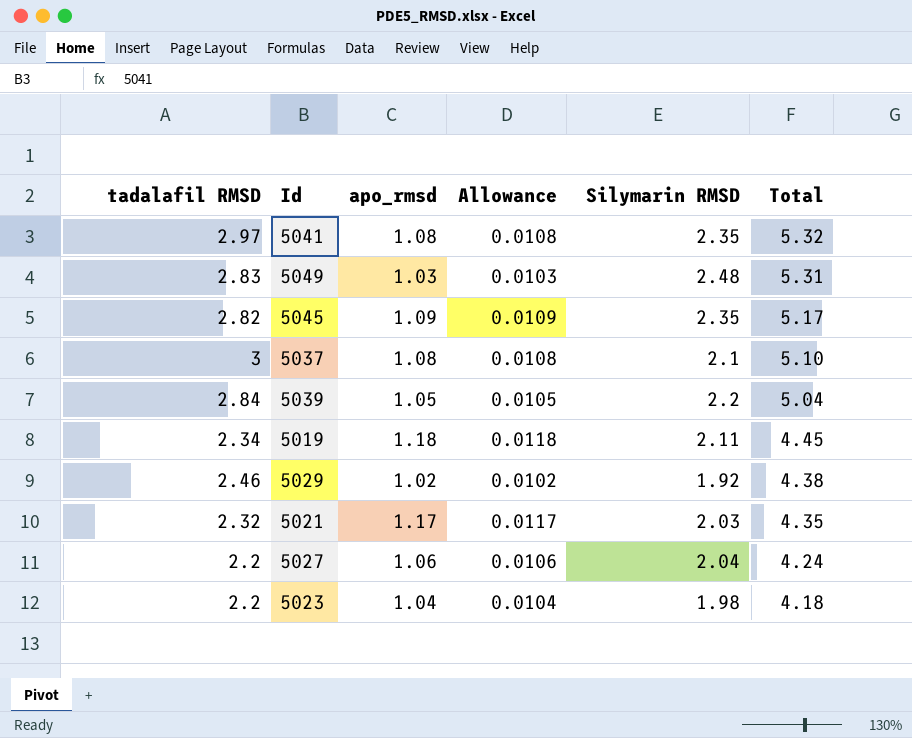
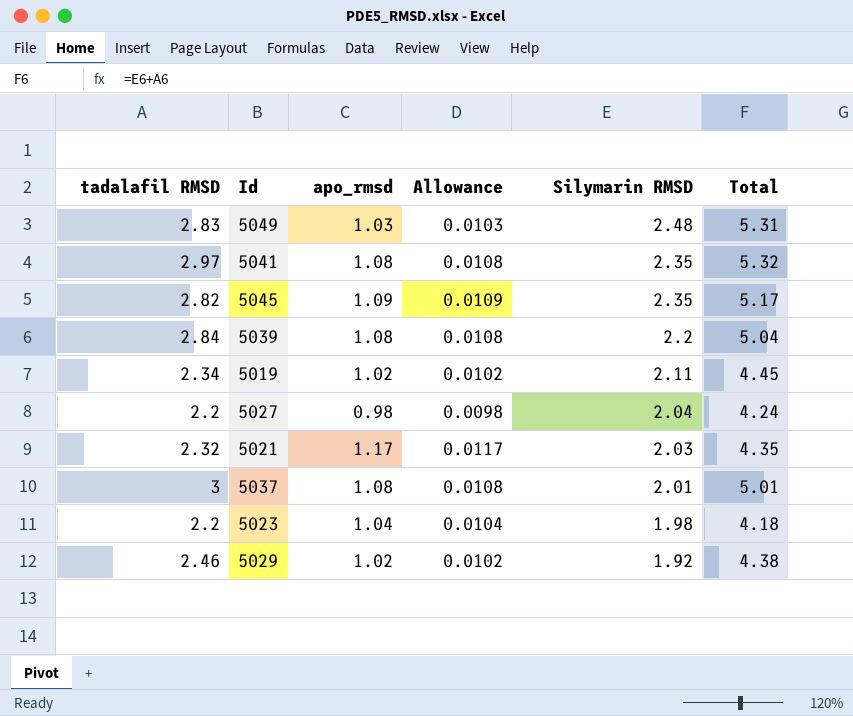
row order: Total descending -> Silymarin RMSD descending
5039 | apo_rmsd: 1.05 -> 1.08
5039 | Allowance: 0.0105 -> 0.0108
5019 | apo_rmsd: 1.18 -> 1.02
5019 | Allowance: 0.0118 -> 0.0102
5027 | apo_rmsd: 1.06 -> 0.98
5027 | Allowance: 0.0106 -> 0.0098
5037 | Silymarin RMSD: 2.1 -> 2.01
5037 | Total: 5.10 -> 5.01

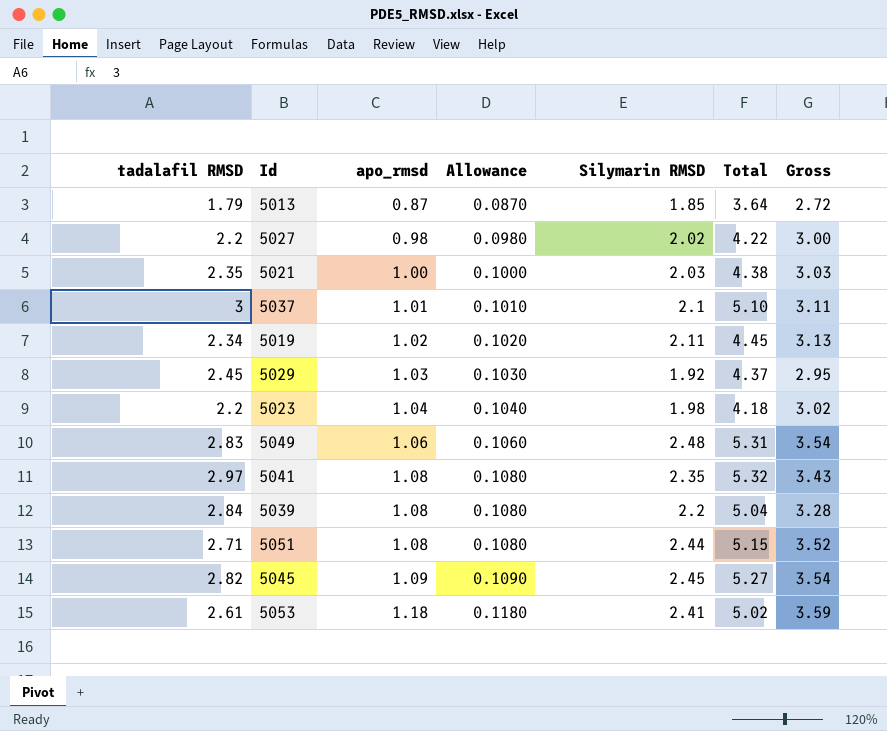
row order: Silymarin RMSD descending -> apo_rmsd ascending
column Allowance | formula: [apo_rmsd] * 0.01 -> [apo_rmsd] * 0.1
column Gross | formula: none -> [apo_rmsd] + [Silymarin RMSD]
row 5013: none -> 1.79 | 0.87 | 0.0870 | 1.85 | 3.64 | 2.72
5027 | Silymarin RMSD: 2.04 -> 2.02
5027 | Total: 4.24 -> 4.22
5021 | tadalafil RMSD: 2.32 -> 2.35
5021 | apo_rmsd: 1.17 -> 1.00
5021 | Total: 4.35 -> 4.38
5037 | apo_rmsd: 1.08 -> 1.01
5037 | Silymarin RMSD: 2.01 -> 2.1
5037 | Total: 5.01 -> 5.10
5029 | tadalafil RMSD: 2.46 -> 2.45
5029 | apo_rmsd: 1.02 -> 1.03
5029 | Total: 4.38 -> 4.37
5049 | apo_rmsd: 1.03 -> 1.06
row 5051: none -> 2.71 | 1.08 | 0.1080 | 2.44 | 5.15 | 3.52
5045 | Silymarin RMSD: 2.35 -> 2.45
5045 | Total: 5.17 -> 5.27
row 5053: none -> 2.61 | 1.18 | 0.1180 | 2.41 | 5.02 | 3.59

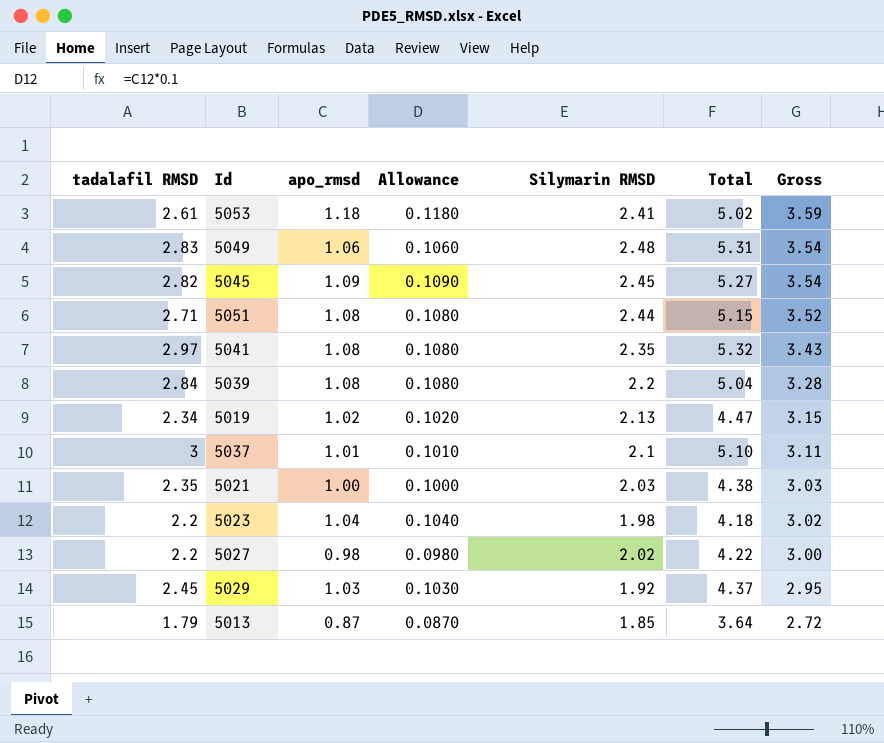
row order: apo_rmsd ascending -> Gross descending
5019 | Silymarin RMSD: 2.11 -> 2.13
5019 | Total: 4.45 -> 4.47
5019 | Gross: 3.13 -> 3.15

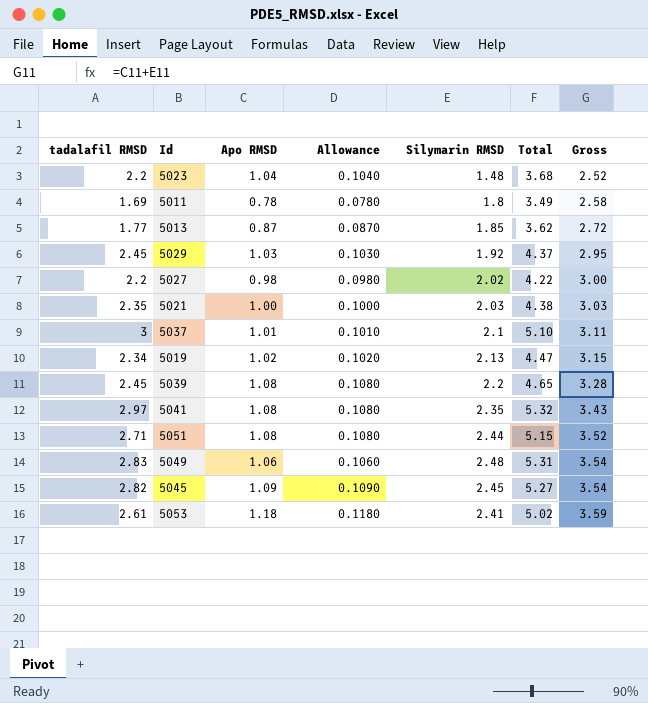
row order: Gross descending -> Gross ascending
column name: apo_rmsd -> Apo RMSD
5023 | Silymarin RMSD: 1.98 -> 1.48
5023 | Total: 4.18 -> 3.68
5023 | Gross: 3.02 -> 2.52
row 5011: none -> 1.69 | 0.78 | 0.0780 | 1.8 | 3.49 | 2.58
5013 | tadalafil RMSD: 1.79 -> 1.77
5013 | Total: 3.64 -> 3.62
5039 | tadalafil RMSD: 2.84 -> 2.45
5039 | Total: 5.04 -> 4.65

